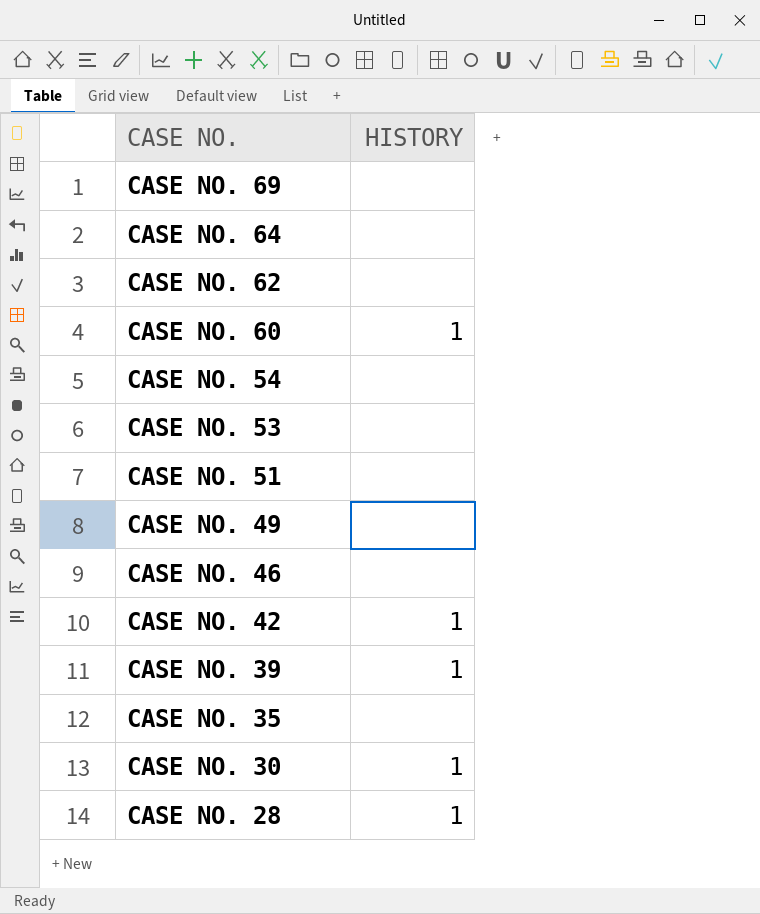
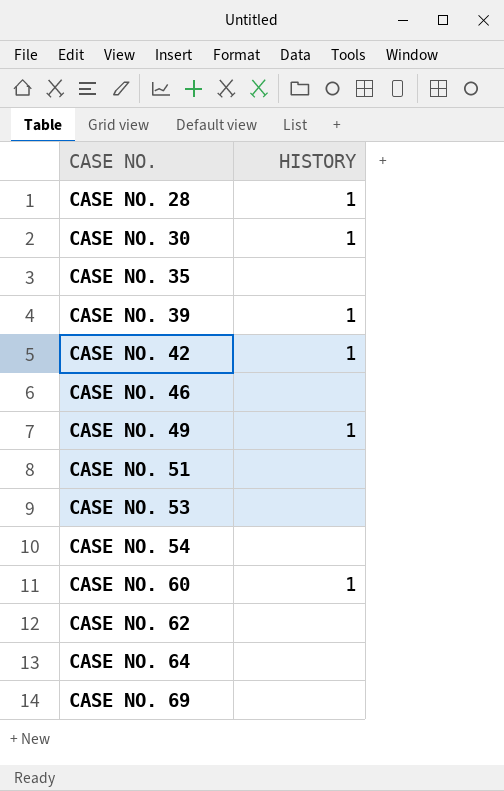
row order: CASE NO. descending -> CASE NO. ascending
CASE NO. 49 | HISTORY: none -> 1

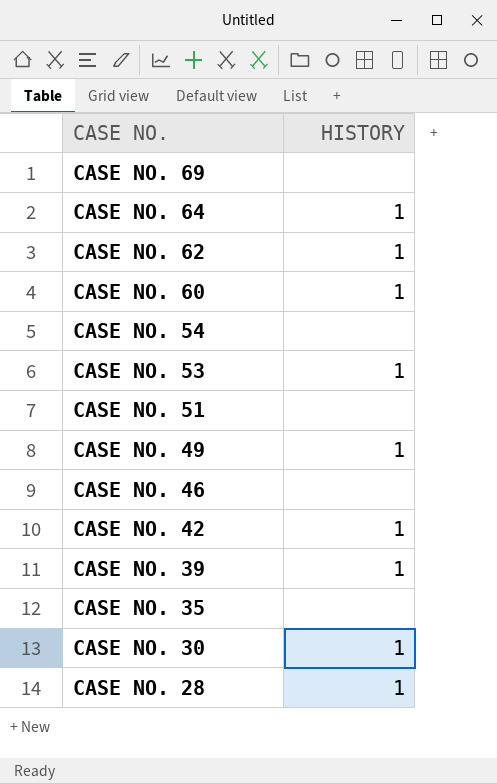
row order: CASE NO. ascending -> CASE NO. descending
CASE NO. 64 | HISTORY: none -> 1
CASE NO. 62 | HISTORY: none -> 1
CASE NO. 53 | HISTORY: none -> 1

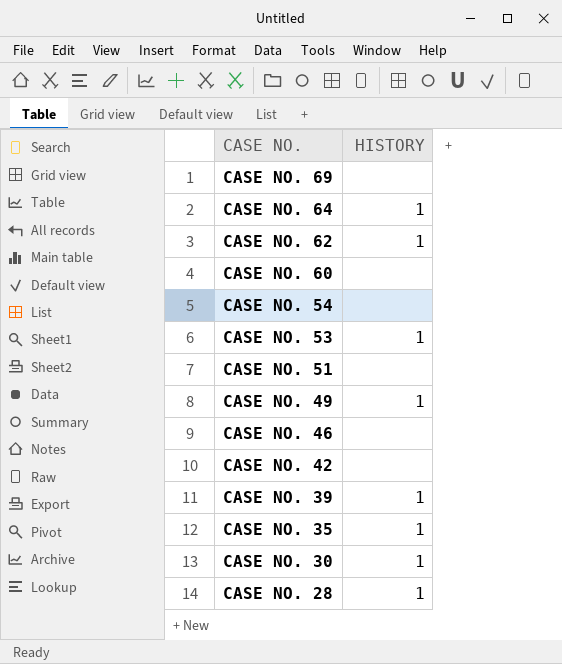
CASE NO. 60 | HISTORY: 1 -> none
CASE NO. 42 | HISTORY: 1 -> none
CASE NO. 35 | HISTORY: none -> 1

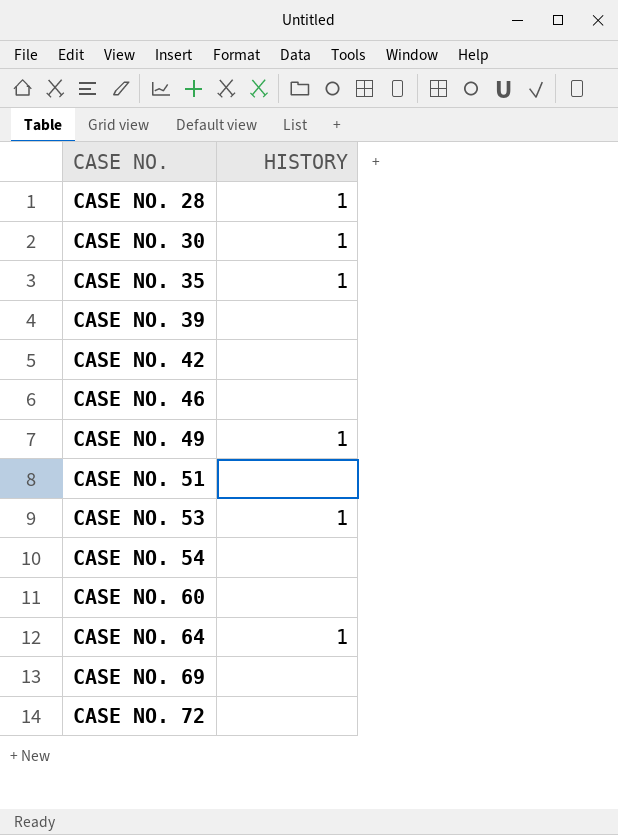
row order: CASE NO. descending -> CASE NO. ascending
row CASE NO. 62: 1 -> none
CASE NO. 39 | HISTORY: 1 -> none
row CASE NO. 72: none -> none

